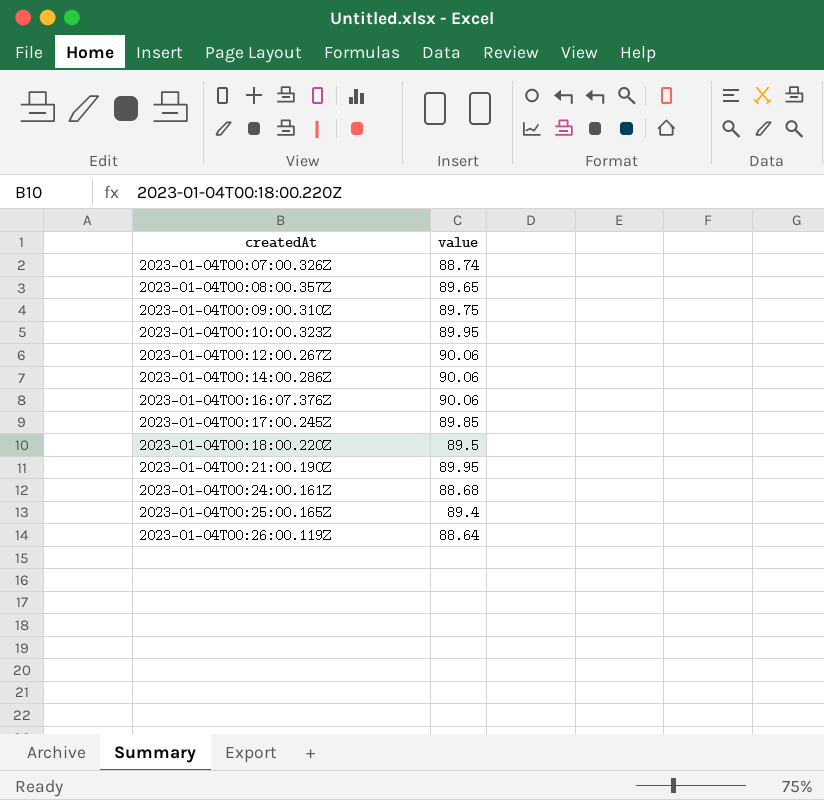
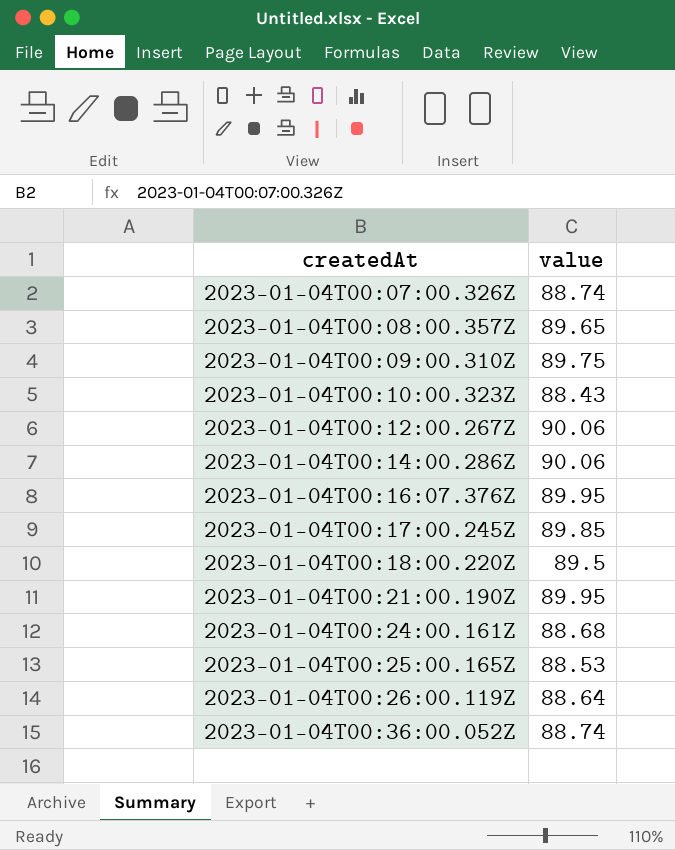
2023-01-04T00:10:00.323Z | value: 89.95 -> 88.43
2023-01-04T00:16:07.376Z | value: 90.06 -> 89.95
2023-01-04T00:25:00.165Z | value: 89.4 -> 88.53
row 2023-01-04T00:36:00.052Z: none -> 88.74

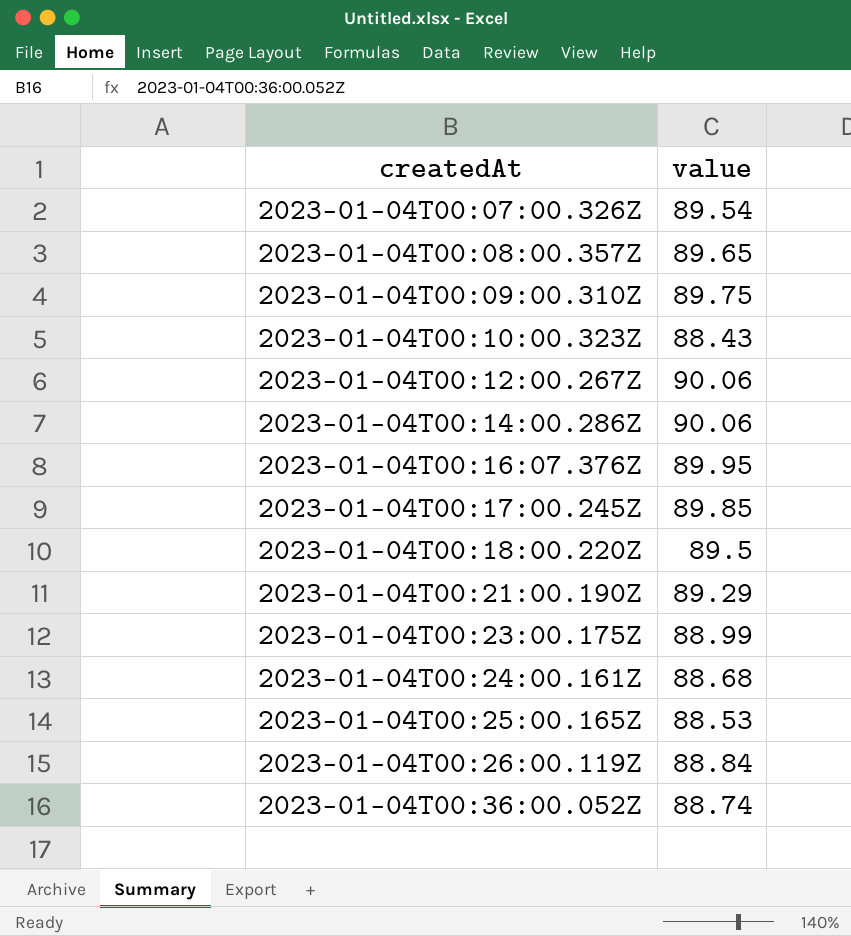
2023-01-04T00:07:00.326Z | value: 88.74 -> 89.54
2023-01-04T00:21:00.190Z | value: 89.95 -> 89.29
row 2023-01-04T00:23:00.175Z: none -> 88.99
2023-01-04T00:26:00.119Z | value: 88.64 -> 88.84

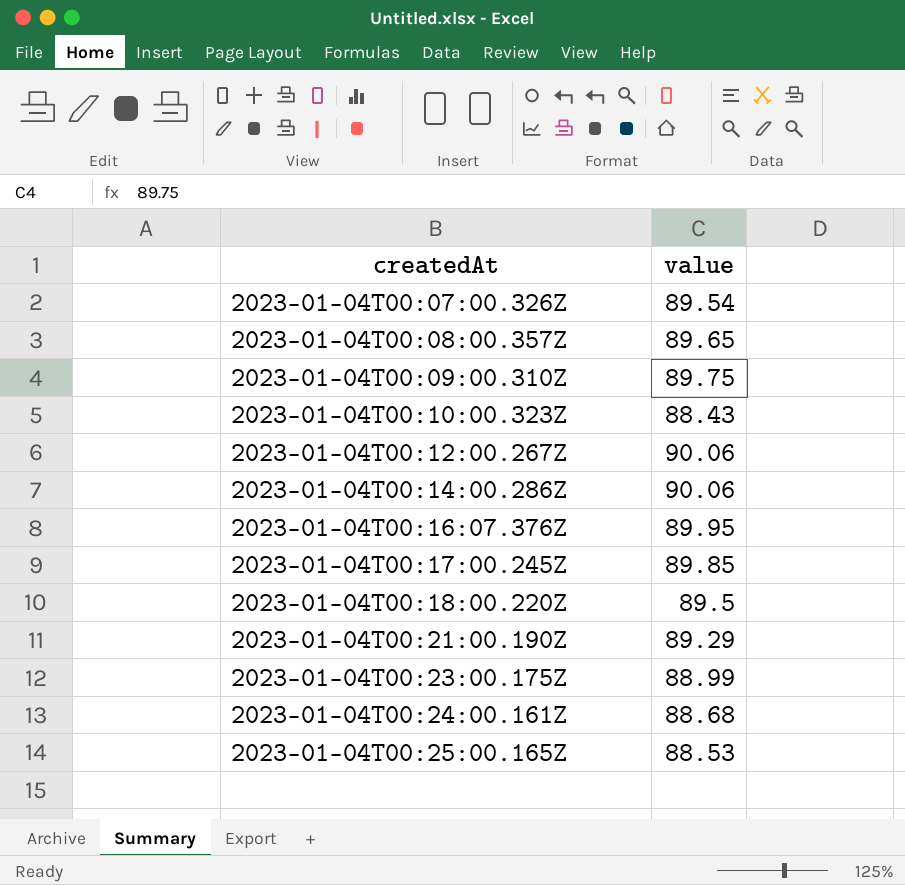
row 2023-01-04T00:26:00.119Z: 88.84 -> none
row 2023-01-04T00:36:00.052Z: 88.74 -> none

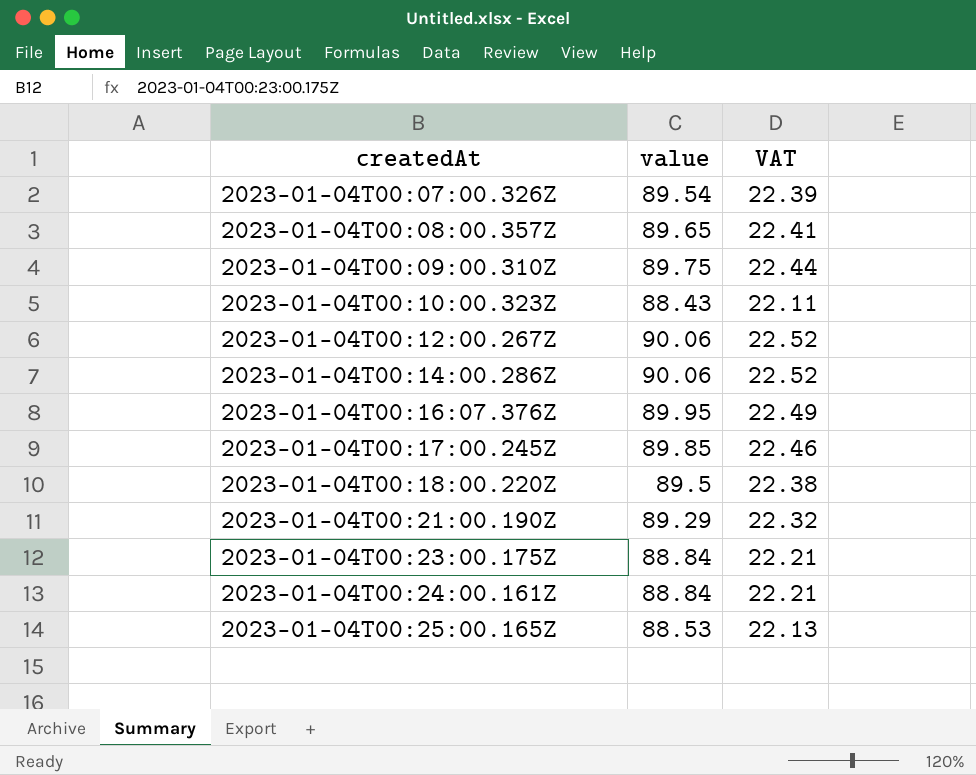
column VAT | formula: none -> [value] * 0.25
2023-01-04T00:23:00.175Z | value: 88.99 -> 88.84
2023-01-04T00:24:00.161Z | value: 88.68 -> 88.84

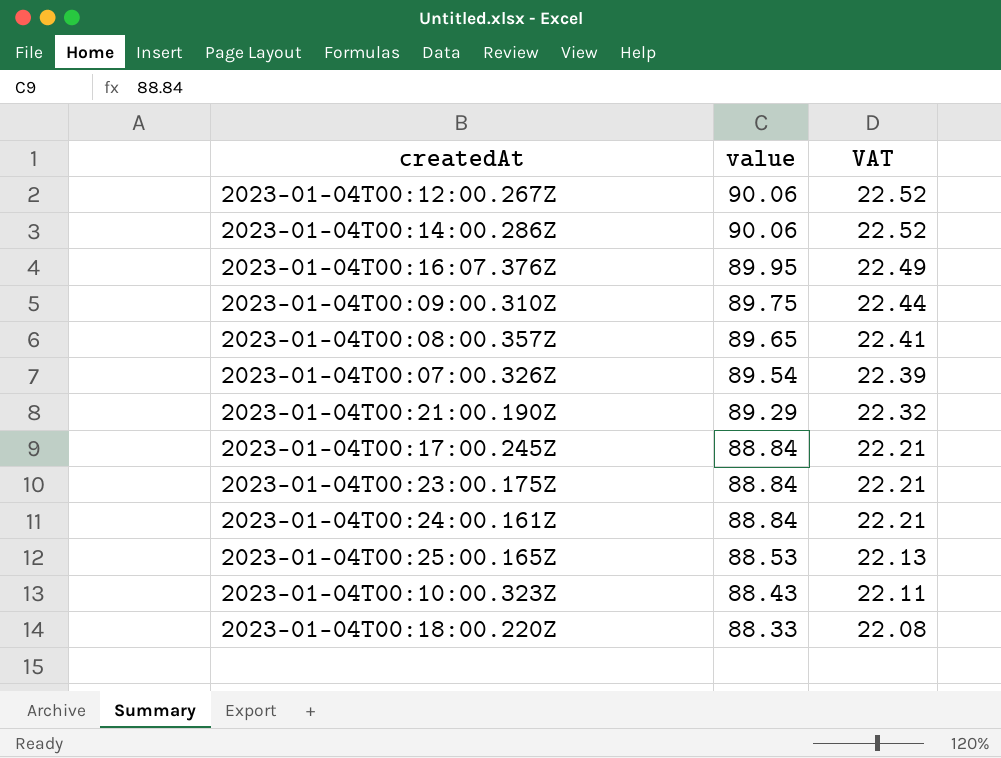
row order: createdAt ascending -> value descending
2023-01-04T00:17:00.245Z | value: 89.85 -> 88.84
2023-01-04T00:17:00.245Z | VAT: 22.46 -> 22.21
2023-01-04T00:18:00.220Z | value: 89.5 -> 88.33
2023-01-04T00:18:00.220Z | VAT: 22.38 -> 22.08

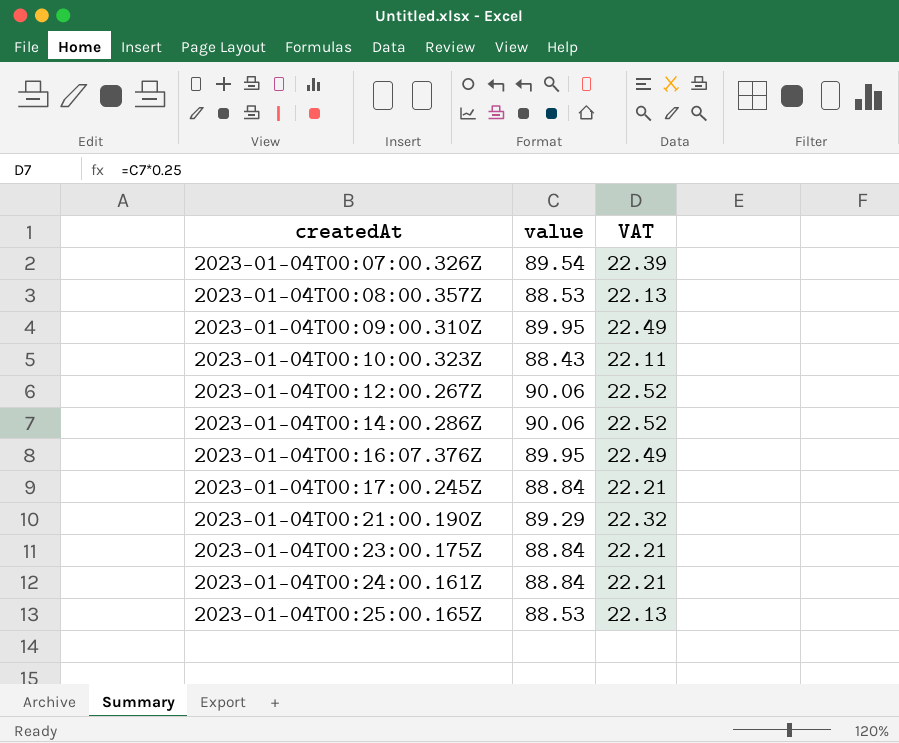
row order: value descending -> createdAt ascending
row 2023-01-04T00:18:00.220Z: 88.33 | 22.08 -> none
2023-01-04T00:08:00.357Z | value: 89.65 -> 88.53
2023-01-04T00:08:00.357Z | VAT: 22.41 -> 22.13
2023-01-04T00:09:00.310Z | value: 89.75 -> 89.95
2023-01-04T00:09:00.310Z | VAT: 22.44 -> 22.49

